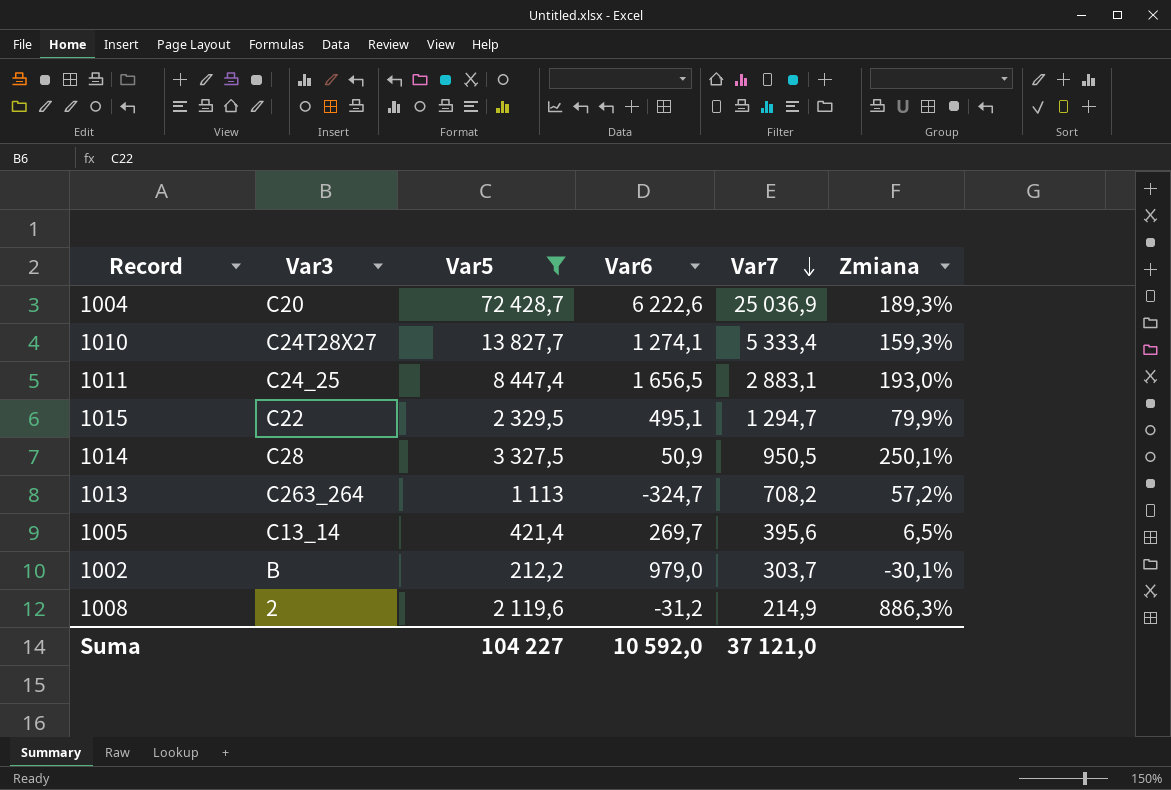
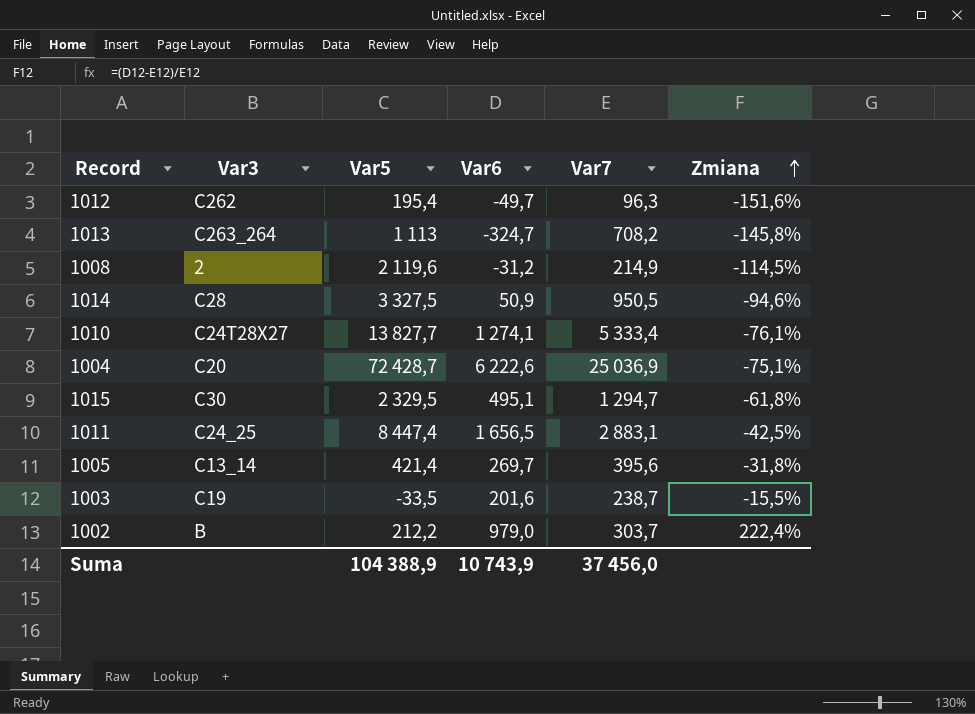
filter: Var5 >= 212,2 -> none
row order: Var7 descending -> Zmiana ascending
column Zmiana | formula: ([Var5] - [Var7]) / [Var7] -> ([Var6] - [Var7]) / [Var7]
1015 | Var3: C22 -> C30
Suma | Var5: 104 227 -> 104 388,9
Suma | Var6: 10 592,0 -> 10 743,9
Suma | Var7: 37 121,0 -> 37 456,0

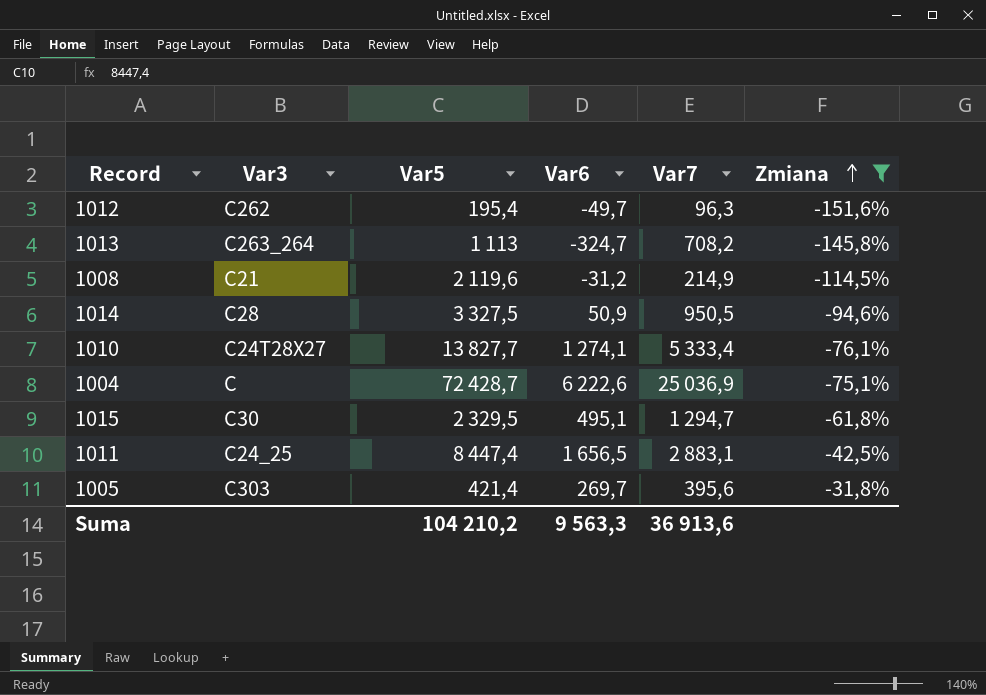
filter: none -> Zmiana <= -31,8%
1008 | Var3: 2 -> C21
1004 | Var3: C20 -> C
1005 | Var3: C13_14 -> C303
Suma | Var5: 104 388,9 -> 104 210,2
Suma | Var6: 10 743,9 -> 9 563,3
Suma | Var7: 37 456,0 -> 36 913,6

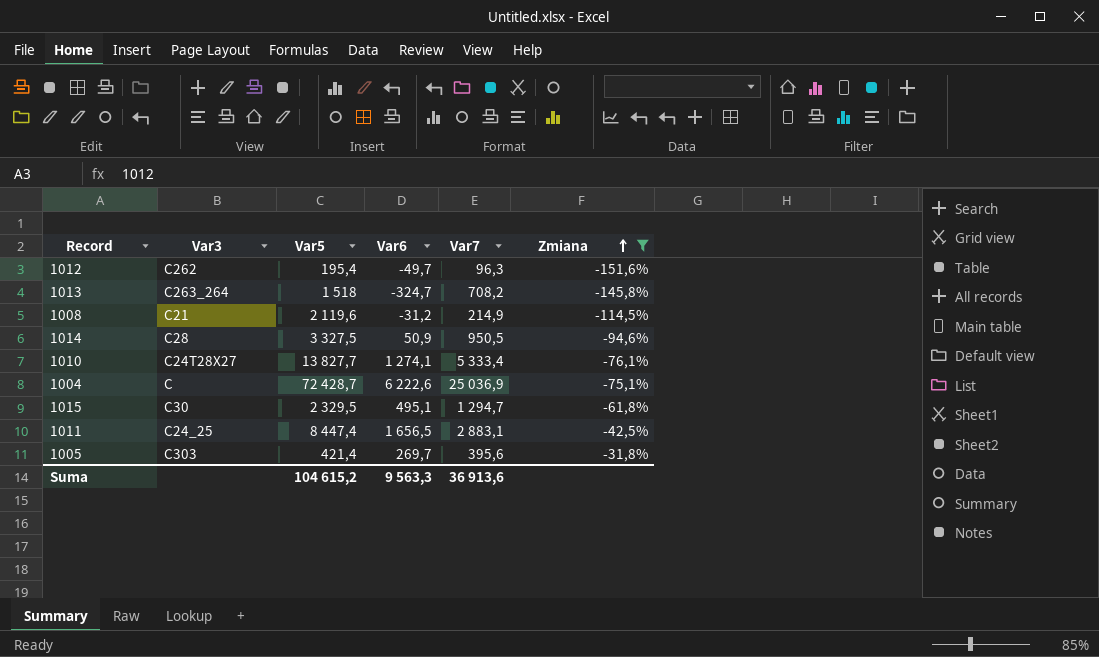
1013 | Var5: 1 113 -> 1 518
Suma | Var5: 104 210,2 -> 104 615,2

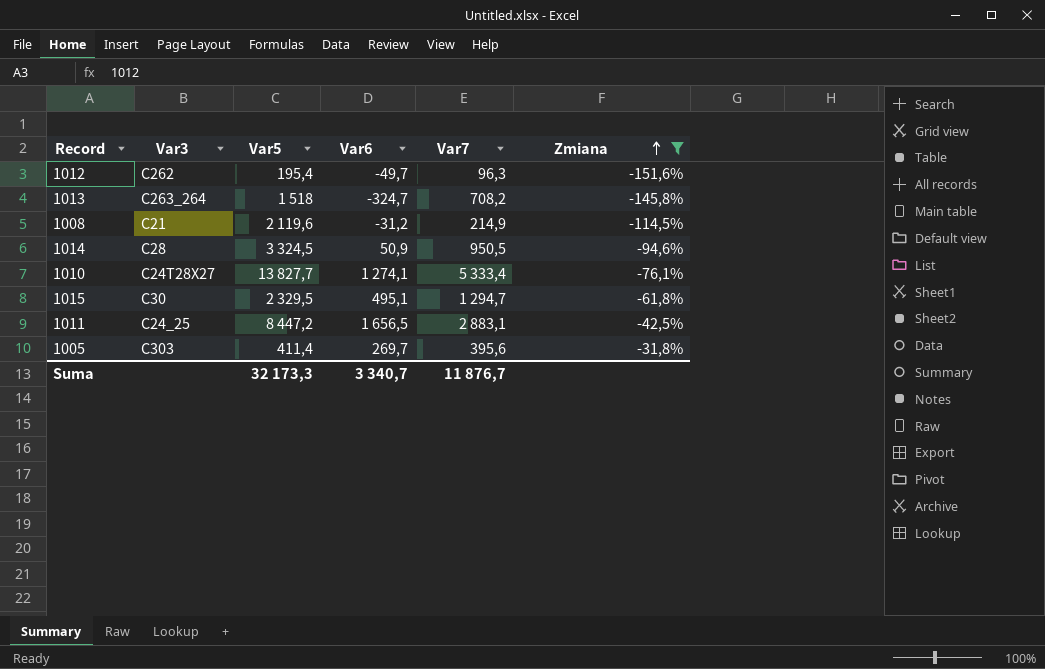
row 1004: C | 72 428,7 | 6 222,6 | 25 036,9 | -75,1% -> none
1014 | Var5: 3 327,5 -> 3 324,5
1011 | Var5: 8 447,4 -> 8 447,2
1005 | Var5: 421,4 -> 411,4
Suma | Var5: 104 615,2 -> 32 173,3
Suma | Var6: 9 563,3 -> 3 340,7
Suma | Var7: 36 913,6 -> 11 876,7

